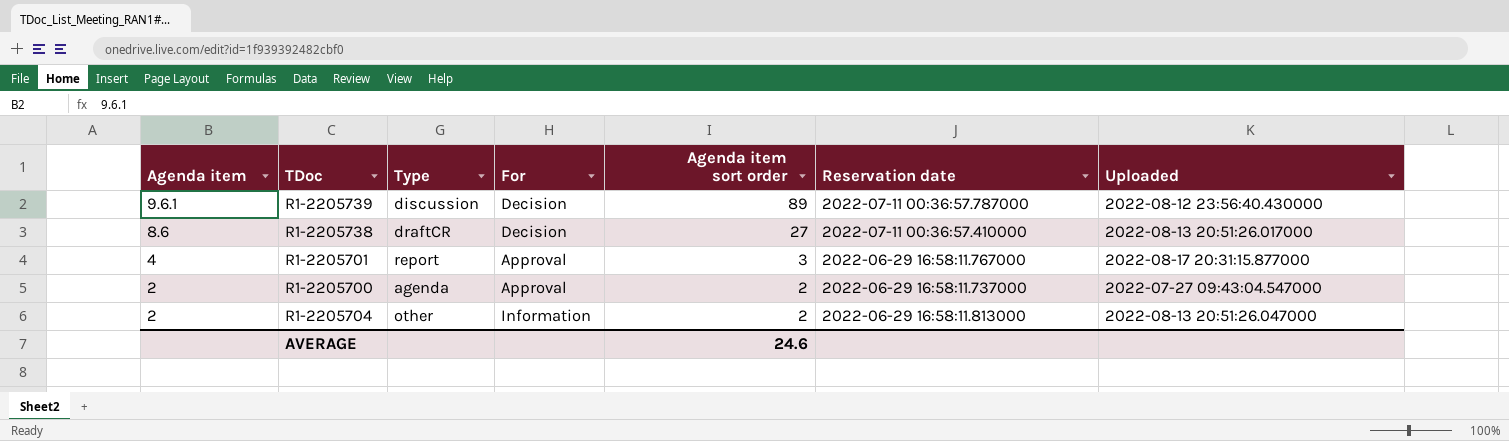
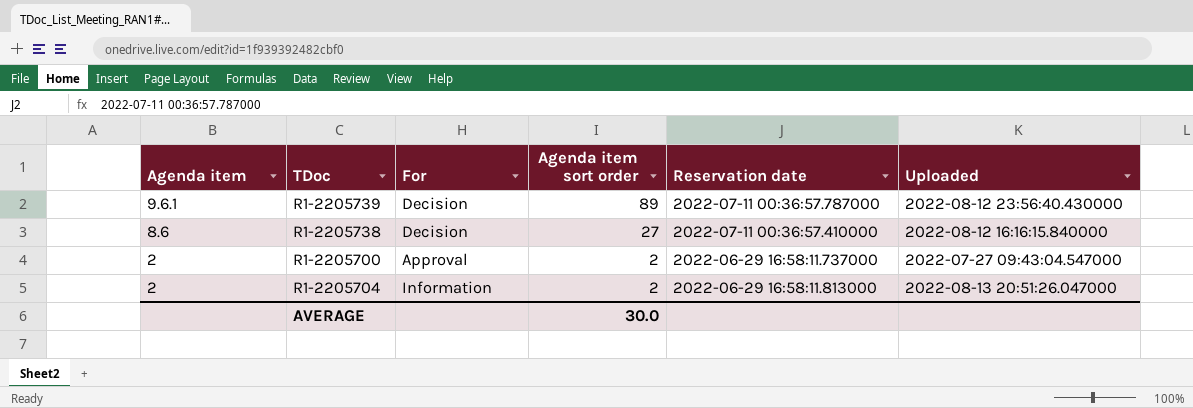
column Type | position: 3 -> none
row R1-2205701: 4 | report | Approval | 3 | 2022-06-29 16:58:11.767000 | 2022-08-17 20:31:15.877000 -> none
R1-2205738 | Uploaded: 2022-08-13 20:51:26.017000 -> 2022-08-12 16:16:15.840000
AVERAGE | Agenda item sort order: 24.6 -> 30.0

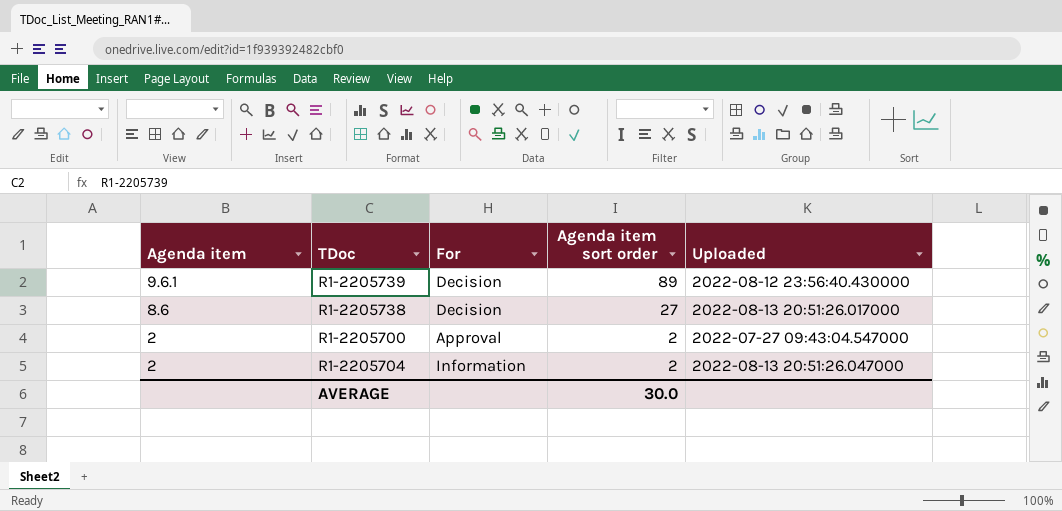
column Reservation date | position: 5 -> none
R1-2205738 | Uploaded: 2022-08-12 16:16:15.840000 -> 2022-08-13 20:51:26.017000

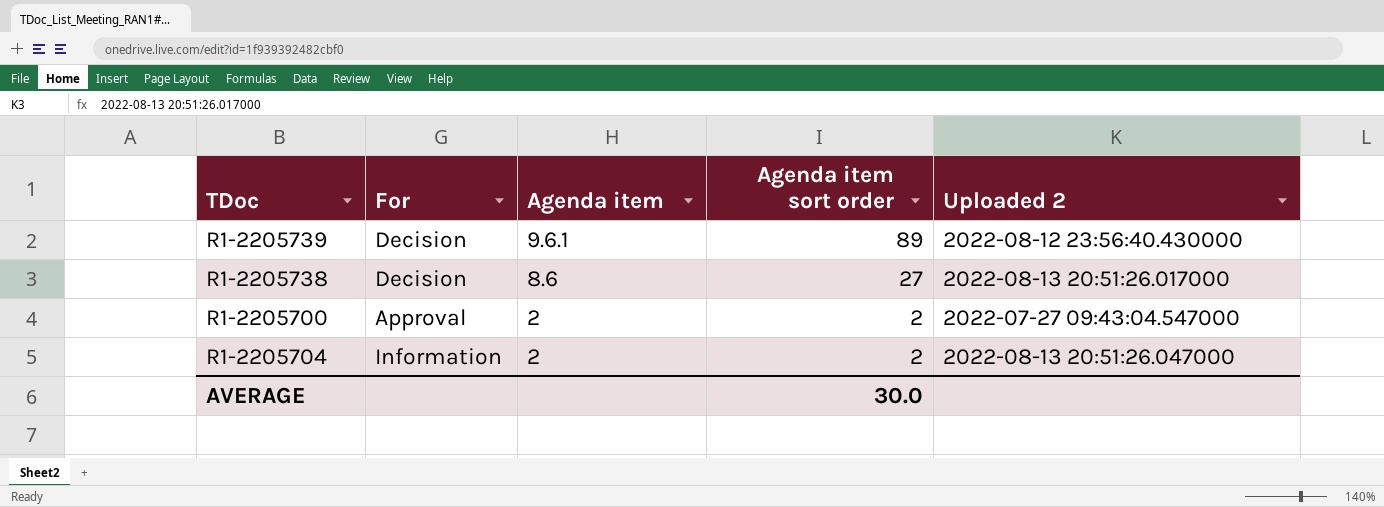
column Agenda item | position: 1 -> 3
column name: Uploaded -> Uploaded 2

